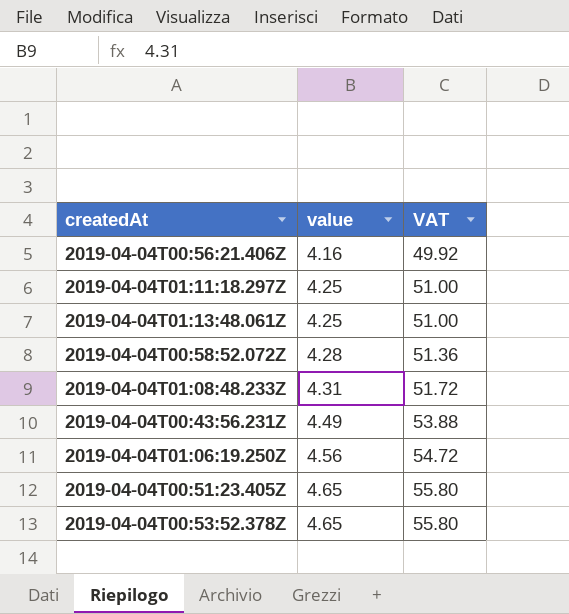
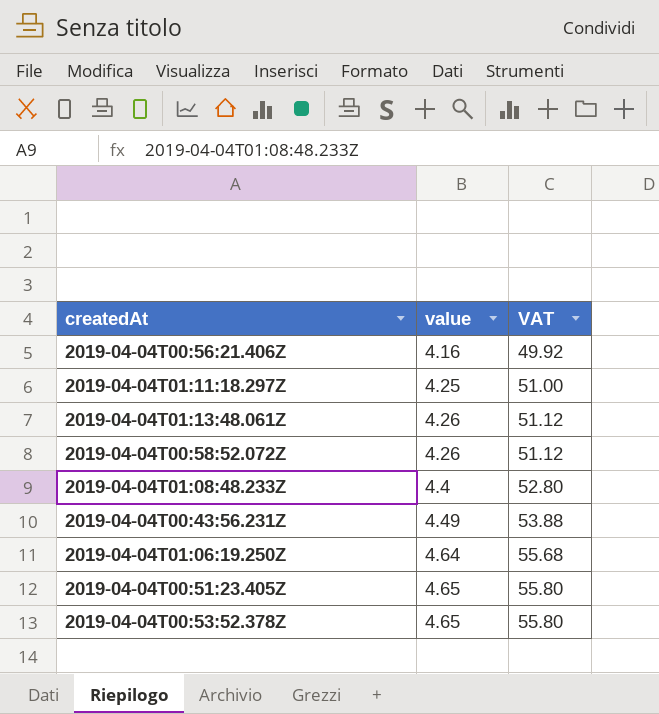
2019-04-04T01:13:48.061Z | value: 4.25 -> 4.26
2019-04-04T01:13:48.061Z | VAT: 51.00 -> 51.12
2019-04-04T00:58:52.072Z | value: 4.28 -> 4.26
2019-04-04T00:58:52.072Z | VAT: 51.36 -> 51.12
2019-04-04T01:08:48.233Z | value: 4.31 -> 4.4
2019-04-04T01:08:48.233Z | VAT: 51.72 -> 52.80
2019-04-04T01:06:19.250Z | value: 4.56 -> 4.64
2019-04-04T01:06:19.250Z | VAT: 54.72 -> 55.68

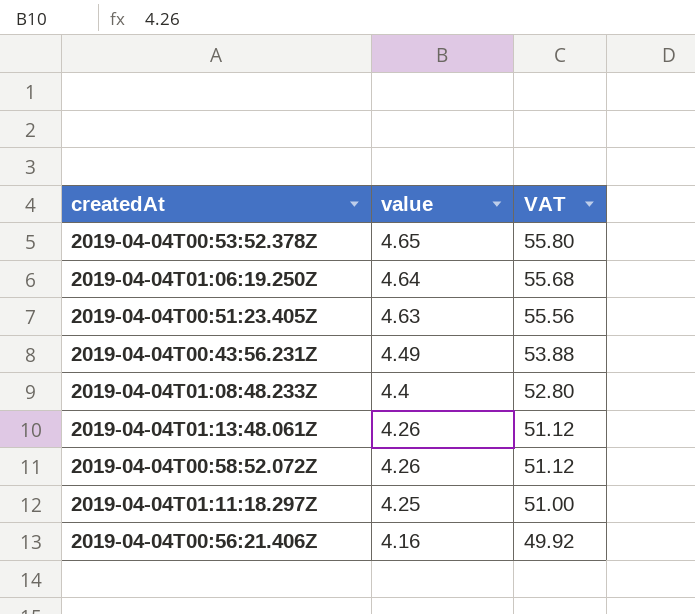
row order: value ascending -> value descending
2019-04-04T00:51:23.405Z | value: 4.65 -> 4.63
2019-04-04T00:51:23.405Z | VAT: 55.80 -> 55.56

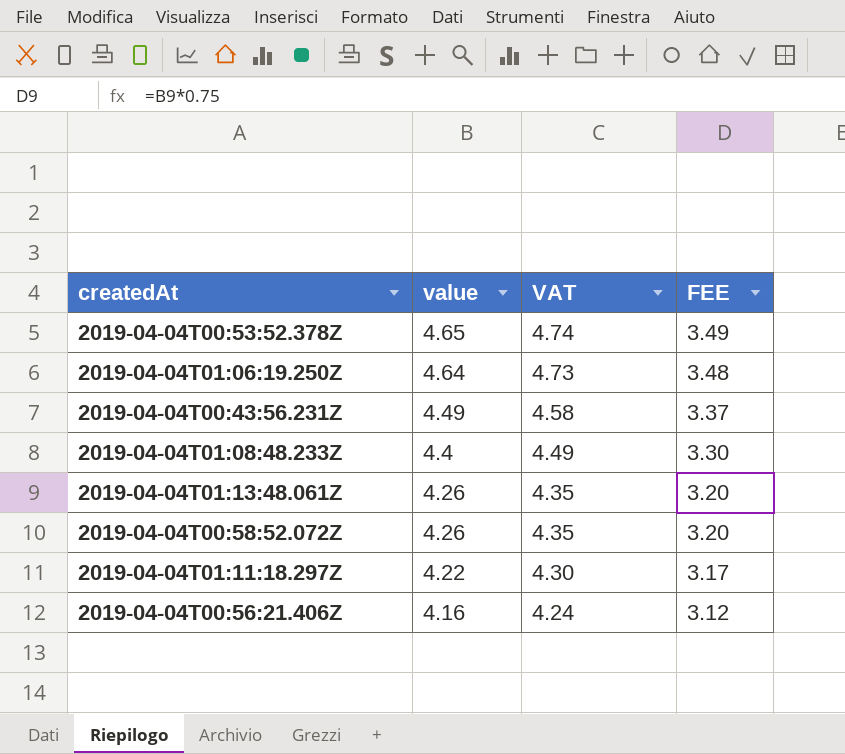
column VAT | formula: [value] * 12 -> [value] * 1.02
column FEE | formula: none -> [value] * 0.75
row 2019-04-04T00:51:23.405Z: 4.63 | 55.56 -> none
2019-04-04T01:11:18.297Z | value: 4.25 -> 4.22

